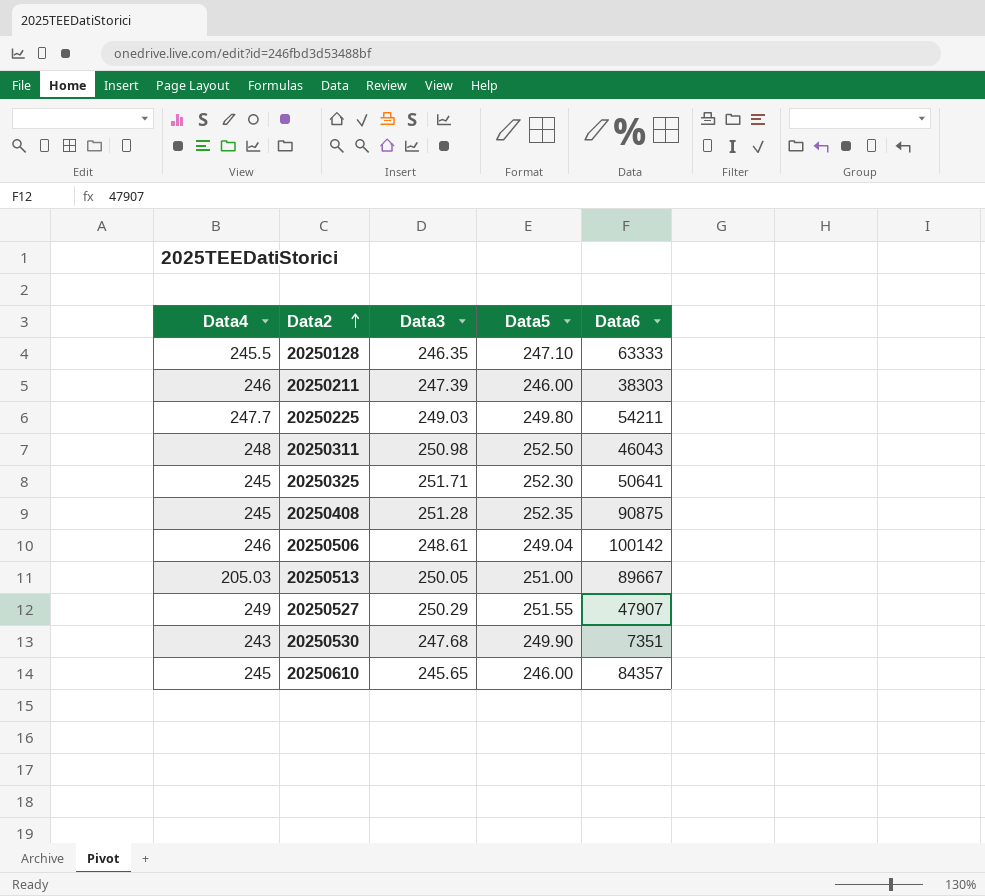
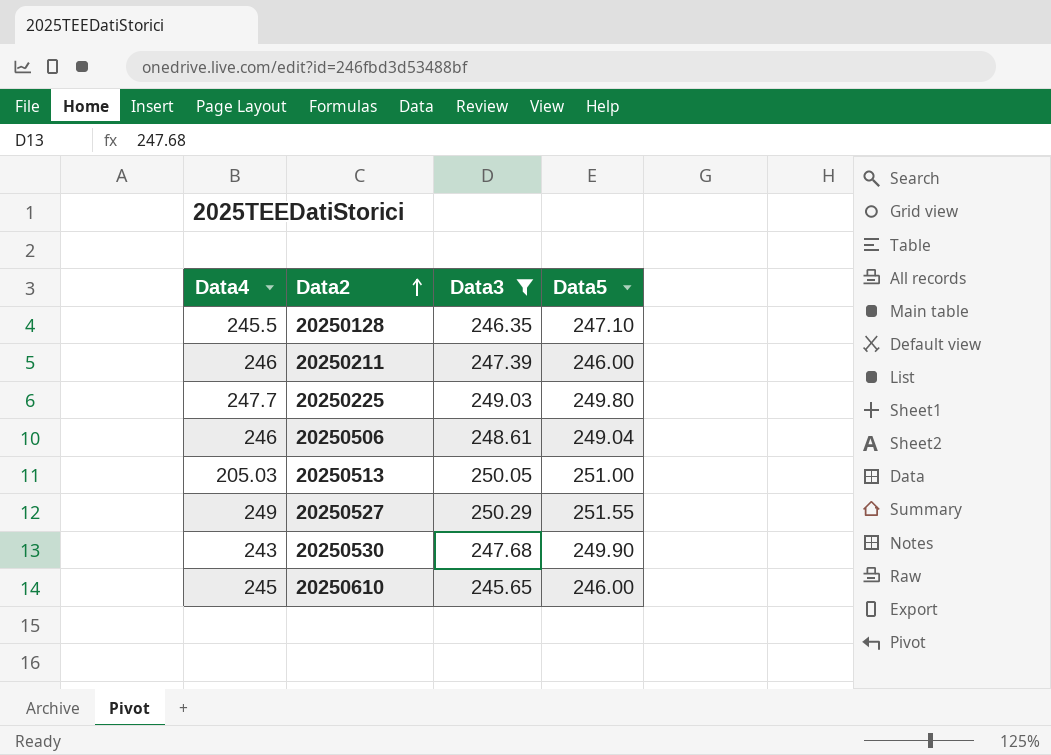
filter: none -> Data3 <= 250.29
column Data6 | position: 5 -> none

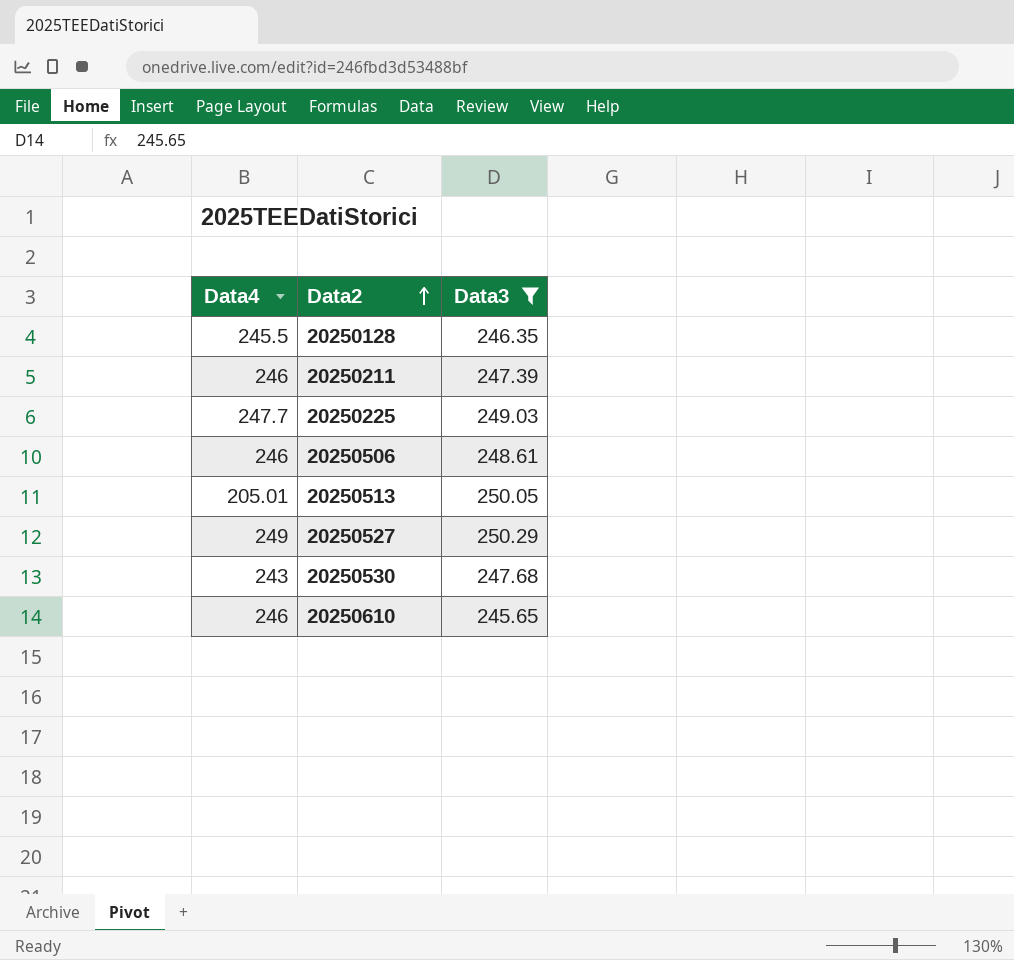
column Data5 | position: 4 -> none
20250513 | Data4: 205.03 -> 205.01
20250610 | Data4: 245 -> 246

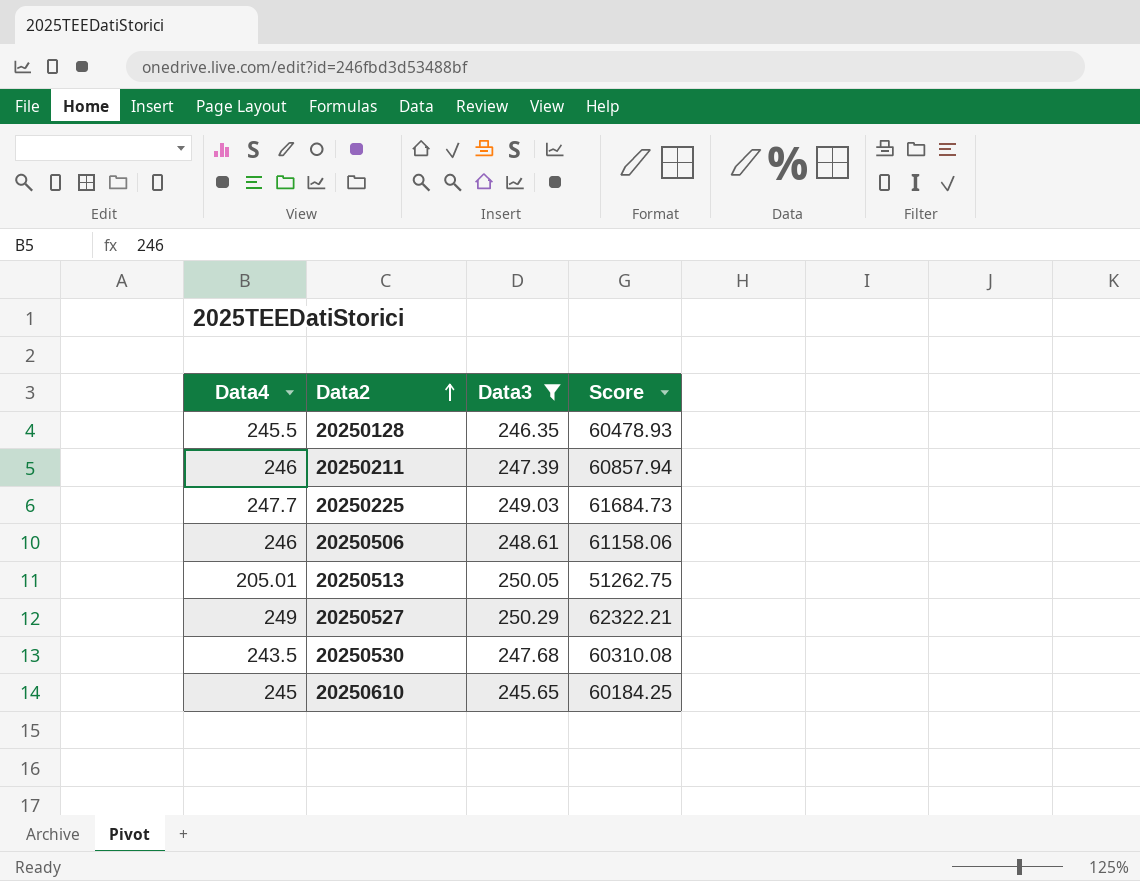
column Score | formula: none -> [Data4] * [Data3]
20250530 | Data4: 243 -> 243.5
20250610 | Data4: 246 -> 245

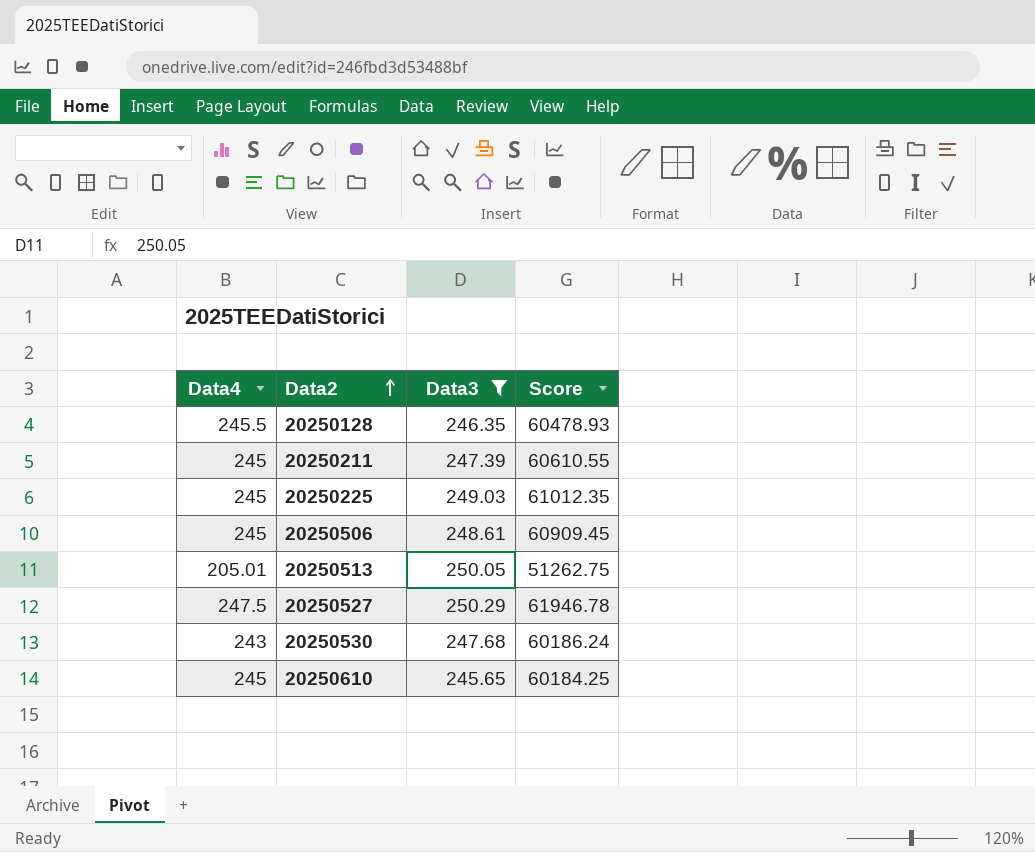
20250211 | Data4: 246 -> 245
20250211 | Score: 60857.94 -> 60610.55
20250225 | Data4: 247.7 -> 245
20250225 | Score: 61684.73 -> 61012.35
20250506 | Data4: 246 -> 245
20250506 | Score: 61158.06 -> 60909.45
20250527 | Data4: 249 -> 247.5
20250527 | Score: 62322.21 -> 61946.78
20250530 | Data4: 243.5 -> 243
20250530 | Score: 60310.08 -> 60186.24

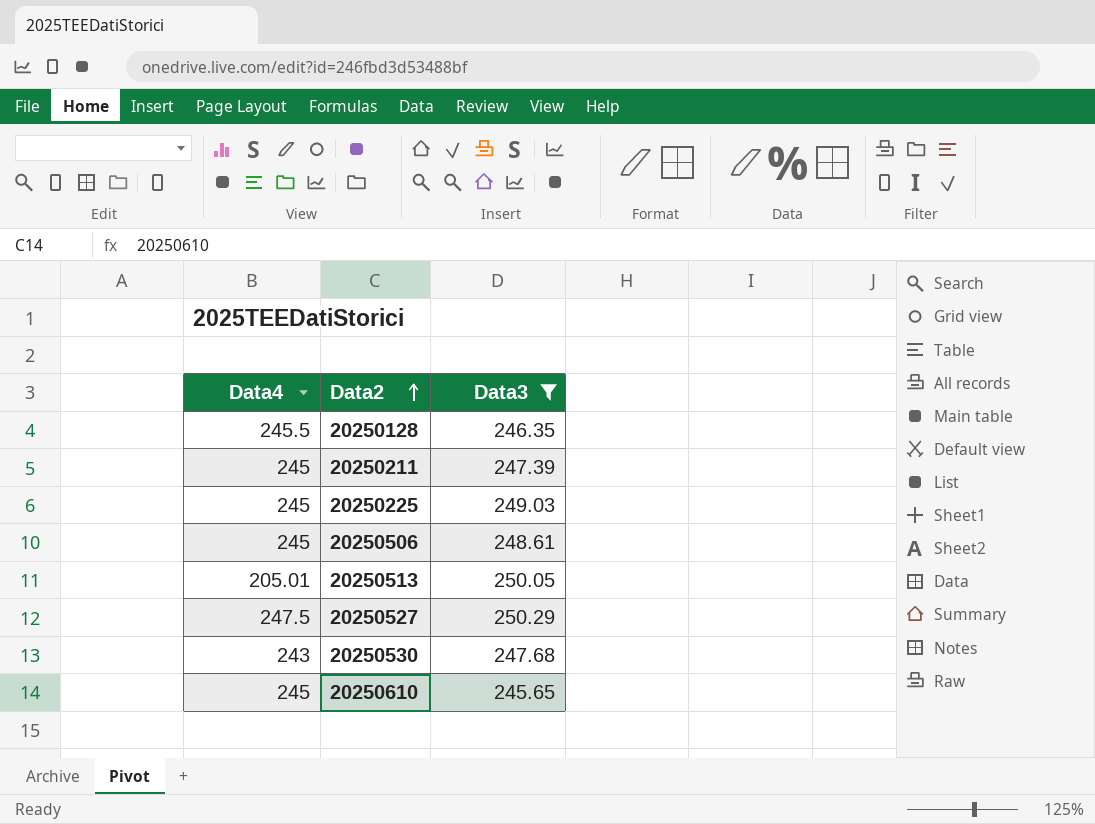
column Score | formula: [Data4] * [Data3] -> none

